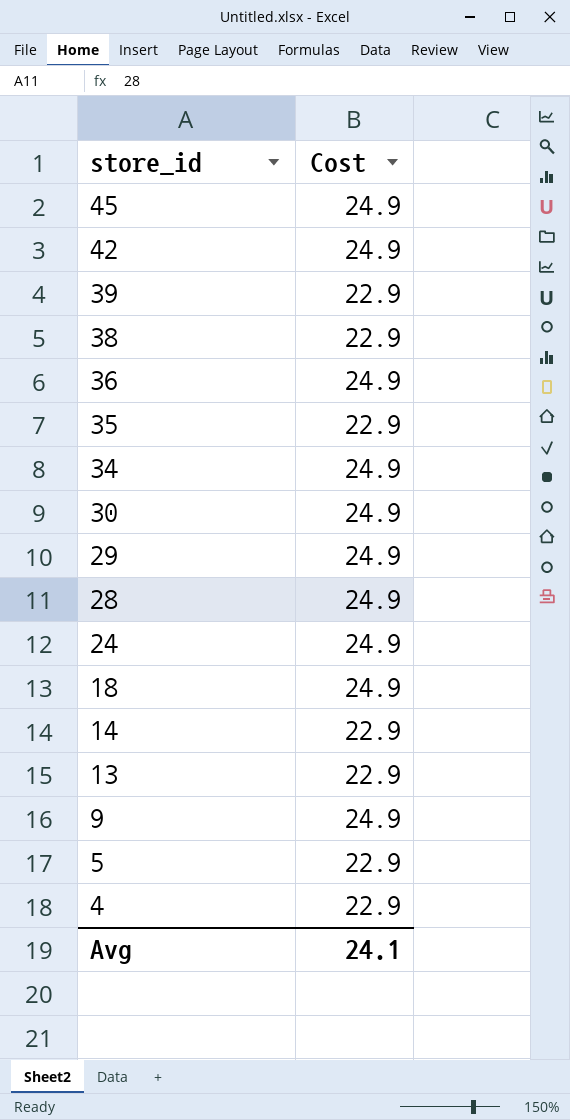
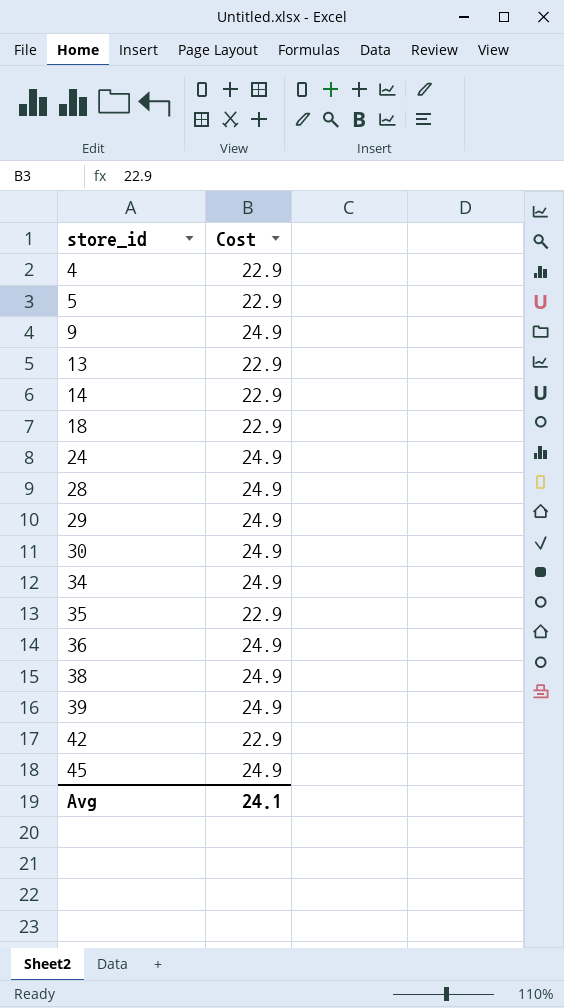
row order: store_id descending -> store_id ascending
18 | Cost: 24.9 -> 22.9
38 | Cost: 22.9 -> 24.9
39 | Cost: 22.9 -> 24.9
42 | Cost: 24.9 -> 22.9

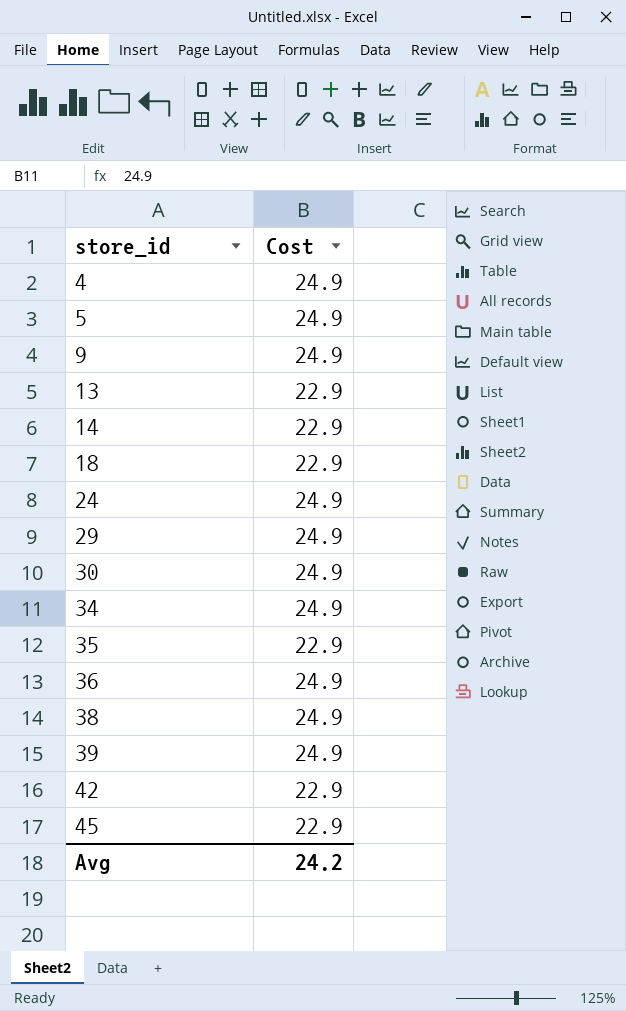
row 28: 24.9 -> none
4 | Cost: 22.9 -> 24.9
5 | Cost: 22.9 -> 24.9
45 | Cost: 24.9 -> 22.9
Avg | Cost: 24.1 -> 24.2

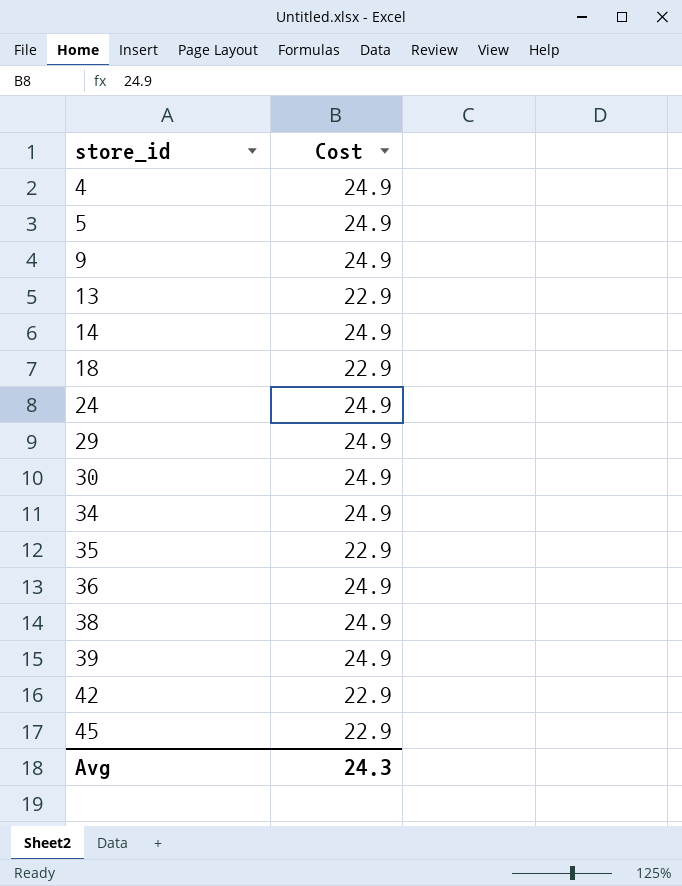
14 | Cost: 22.9 -> 24.9
Avg | Cost: 24.2 -> 24.3

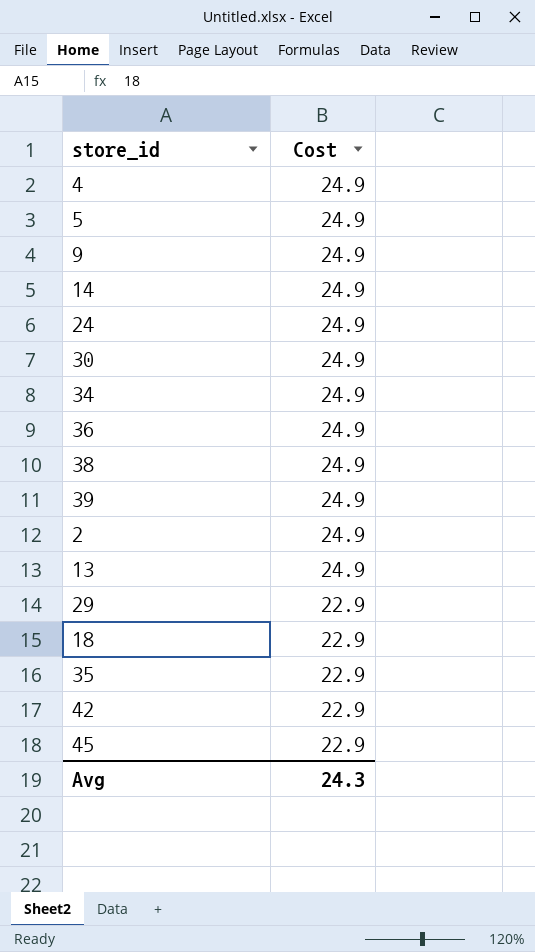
row order: store_id ascending -> Cost descending
row 2: none -> 24.9
13 | Cost: 22.9 -> 24.9
29 | Cost: 24.9 -> 22.9

